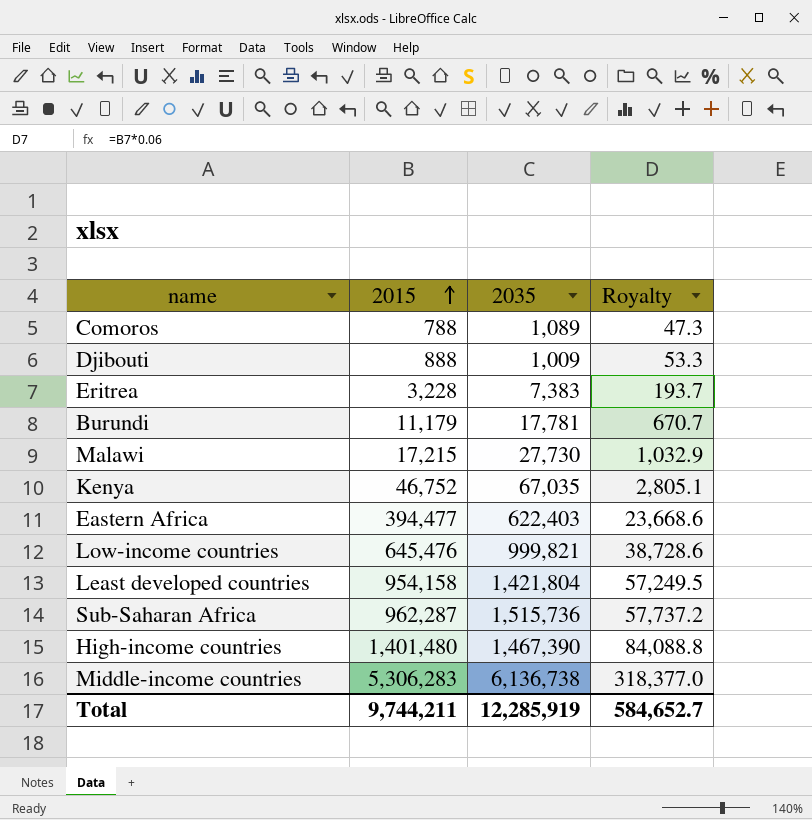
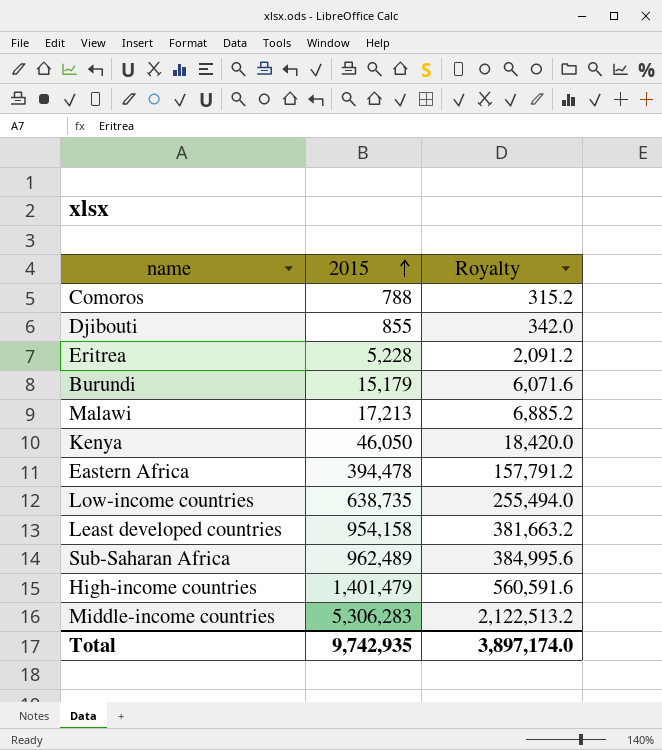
column 2035 | position: 3 -> none
column Royalty | formula: [2015] * 0.06 -> [2015] * 0.4
Djibouti | 2015: 888 -> 855
Eritrea | 2015: 3,228 -> 5,228
Burundi | 2015: 11,179 -> 15,179
Malawi | 2015: 17,215 -> 17,213
Kenya | 2015: 46,752 -> 46,050
Eastern Africa | 2015: 394,477 -> 394,478
Low-income countries | 2015: 645,476 -> 638,735
Sub-Saharan Africa | 2015: 962,287 -> 962,489
High-income countries | 2015: 1,401,480 -> 1,401,479
Total | 2015: 9,744,211 -> 9,742,935
Total | Royalty: 584,652.7 -> 3,897,174.0

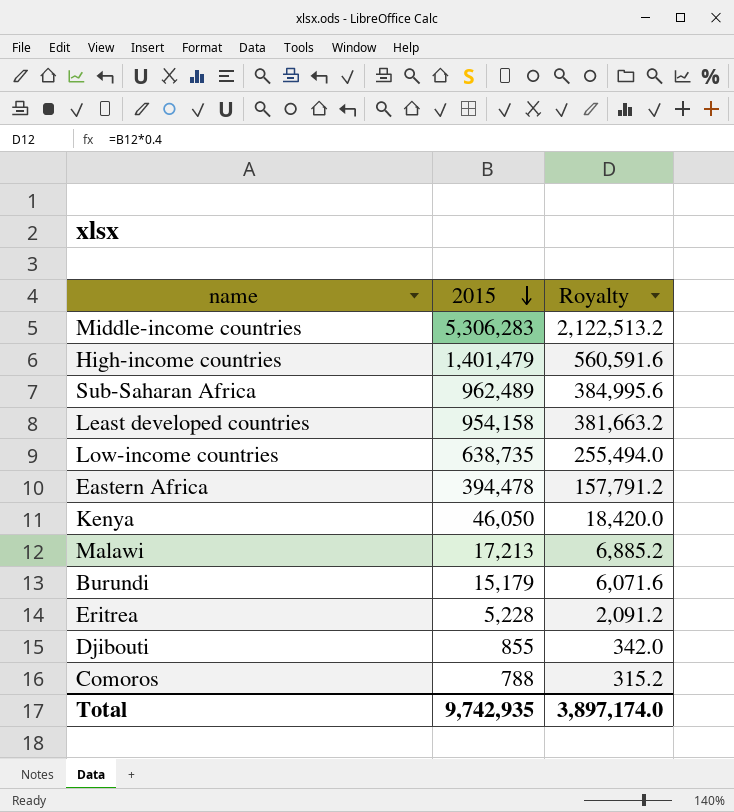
row order: 2015 ascending -> 2015 descending

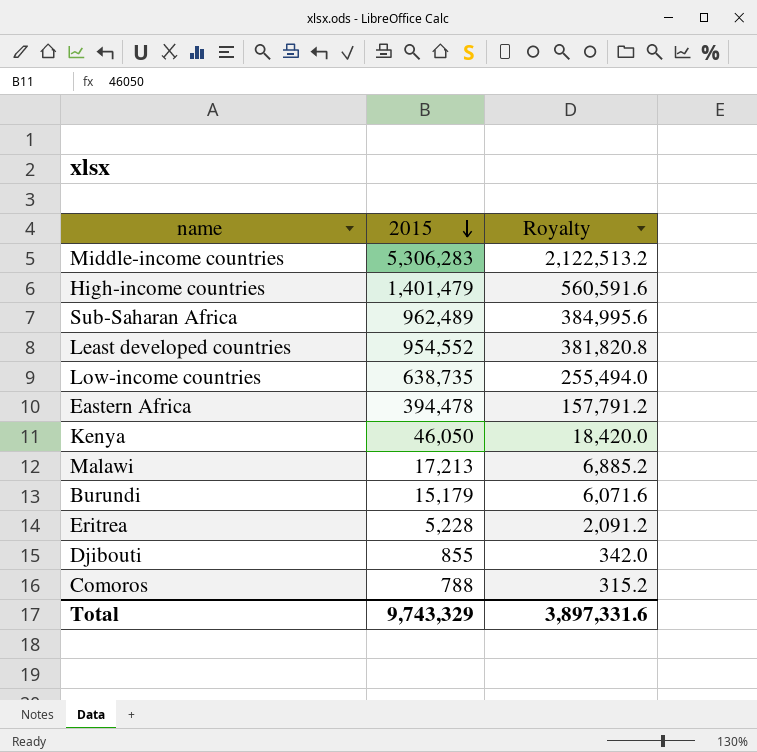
Least developed countries | 2015: 954,158 -> 954,552
Least developed countries | Royalty: 381,663.2 -> 381,820.8
Total | 2015: 9,742,935 -> 9,743,329
Total | Royalty: 3,897,174.0 -> 3,897,331.6

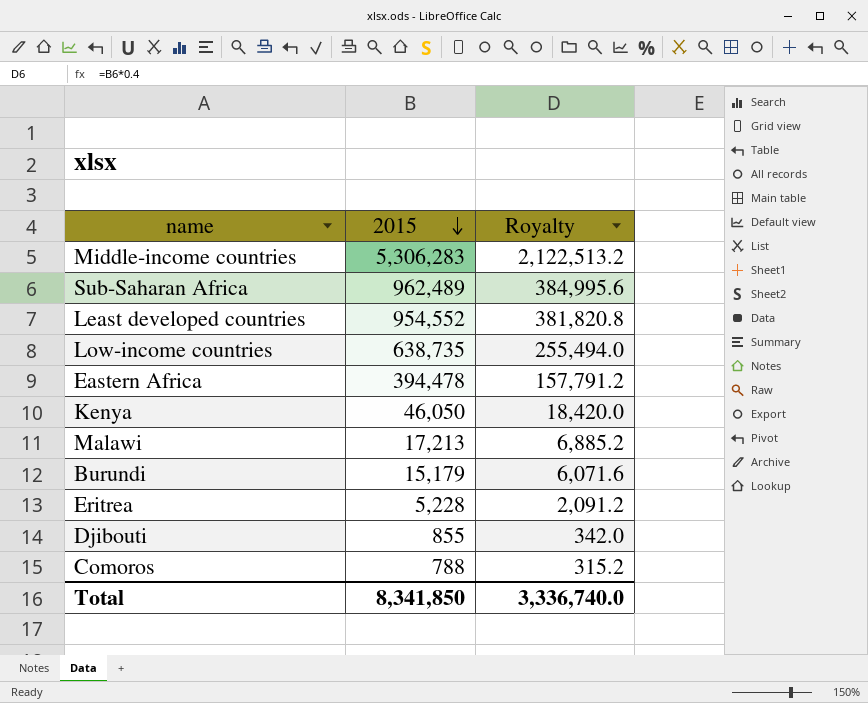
row High-income countries: 1,401,479 | 560,591.6 -> none
Total | 2015: 9,743,329 -> 8,341,850
Total | Royalty: 3,897,331.6 -> 3,336,740.0

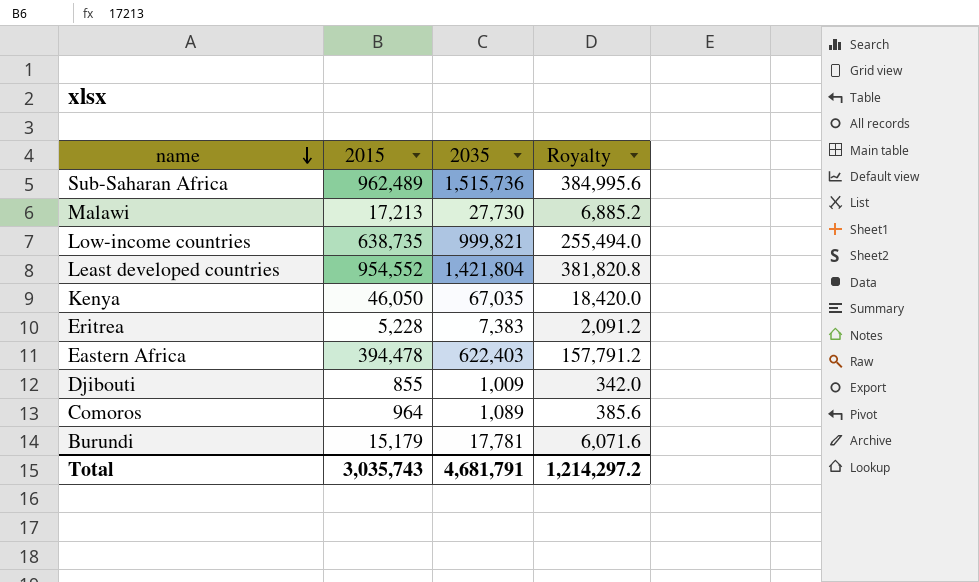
row order: 2015 descending -> name descending
column 2035 | position: none -> 3
row Middle-income countries: 5,306,283 | 2,122,513.2 -> none
Comoros | 2015: 788 -> 964
Comoros | Royalty: 315.2 -> 385.6
Total | 2015: 8,341,850 -> 3,035,743
Total | Royalty: 3,336,740.0 -> 1,214,297.2

